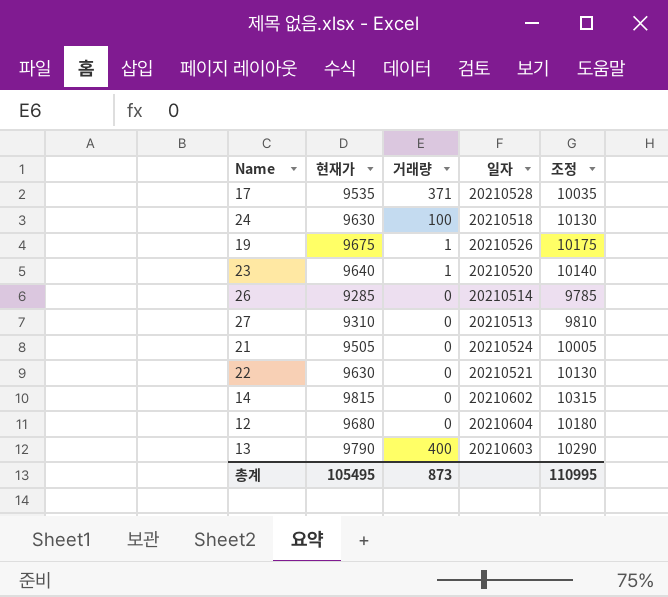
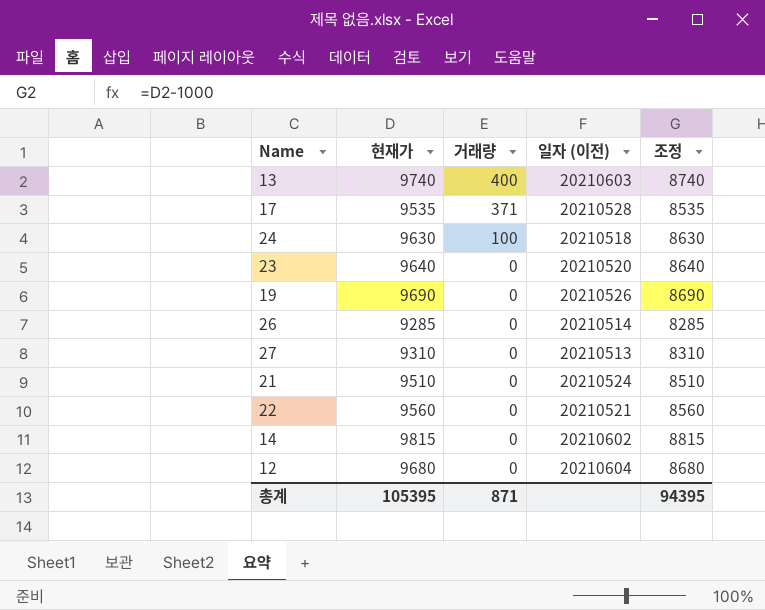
row order: none -> 거래량 descending
column name: 일자 -> 일자 (이전)
column 조정 | formula: [현재가] + 500 -> [현재가] - 1000
13 | 현재가: 9790 -> 9740
23 | 거래량: 1 -> 0
19 | 현재가: 9675 -> 9690
19 | 거래량: 1 -> 0
21 | 현재가: 9505 -> 9510
22 | 현재가: 9630 -> 9560
총계 | 현재가: 105495 -> 105395
총계 | 거래량: 873 -> 871
총계 | 조정: 110995 -> 94395

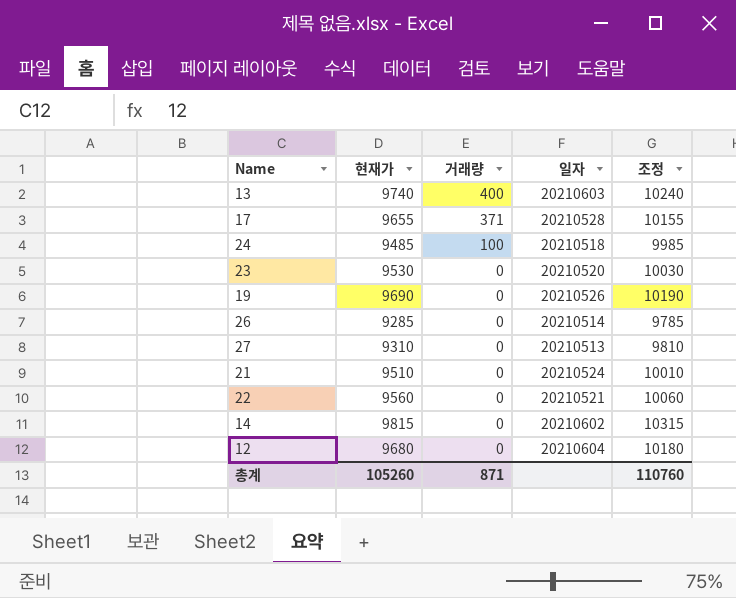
column name: 일자 (이전) -> 일자
column 조정 | formula: [현재가] - 1000 -> [현재가] + 500
17 | 현재가: 9535 -> 9655
24 | 현재가: 9630 -> 9485
23 | 현재가: 9640 -> 9530
총계 | 현재가: 105395 -> 105260
총계 | 조정: 94395 -> 110760

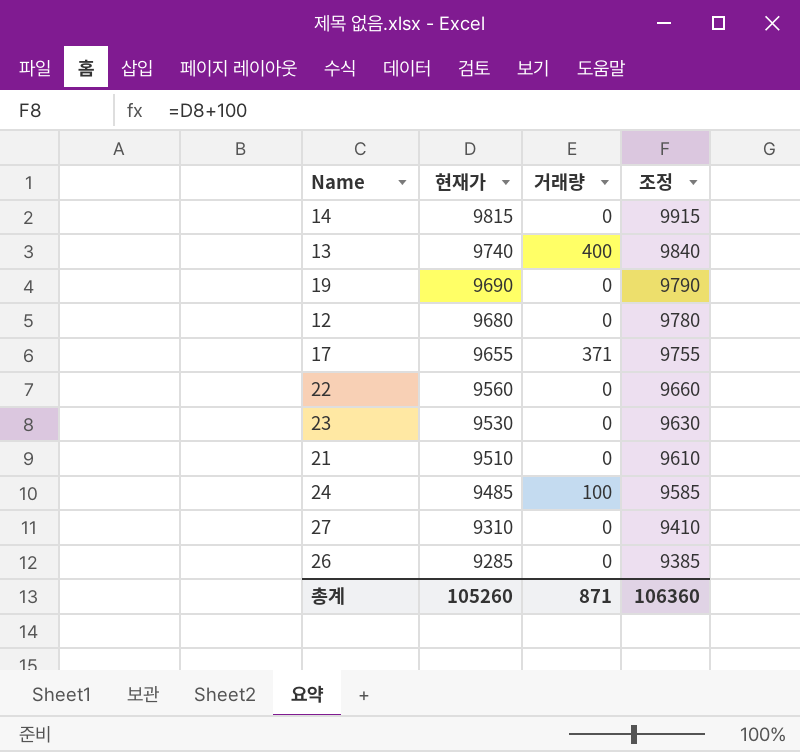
row order: 거래량 descending -> 현재가 descending
column 일자 | position: 4 -> none
column 조정 | formula: [현재가] + 500 -> [현재가] + 100
총계 | 조정: 110760 -> 106360

